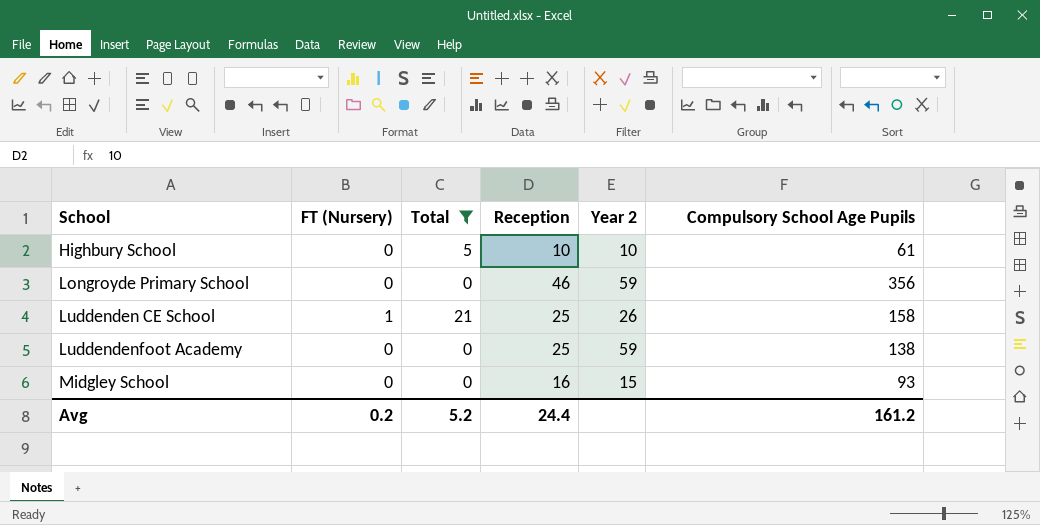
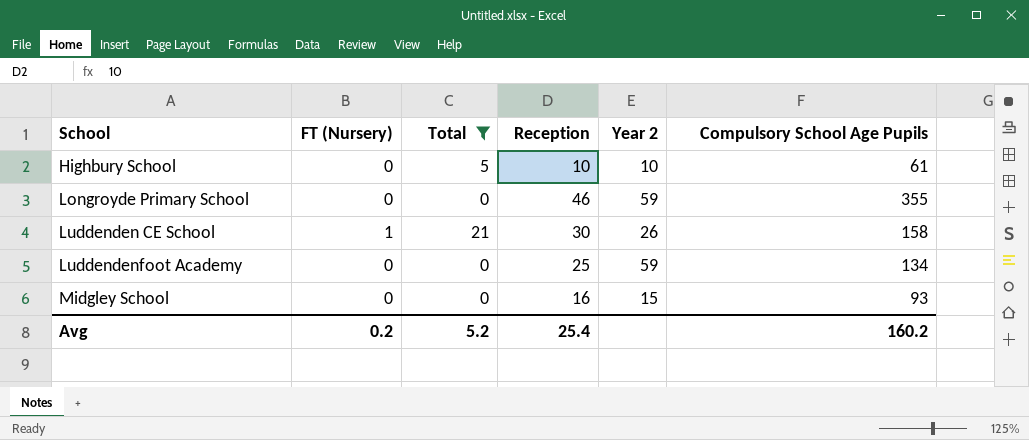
Longroyde Primary School | Compulsory School Age Pupils: 356 -> 355
Luddenden CE School | Reception: 25 -> 30
Luddendenfoot Academy | Compulsory School Age Pupils: 138 -> 134
Avg | Reception: 24.4 -> 25.4
Avg | Compulsory School Age Pupils: 161.2 -> 160.2

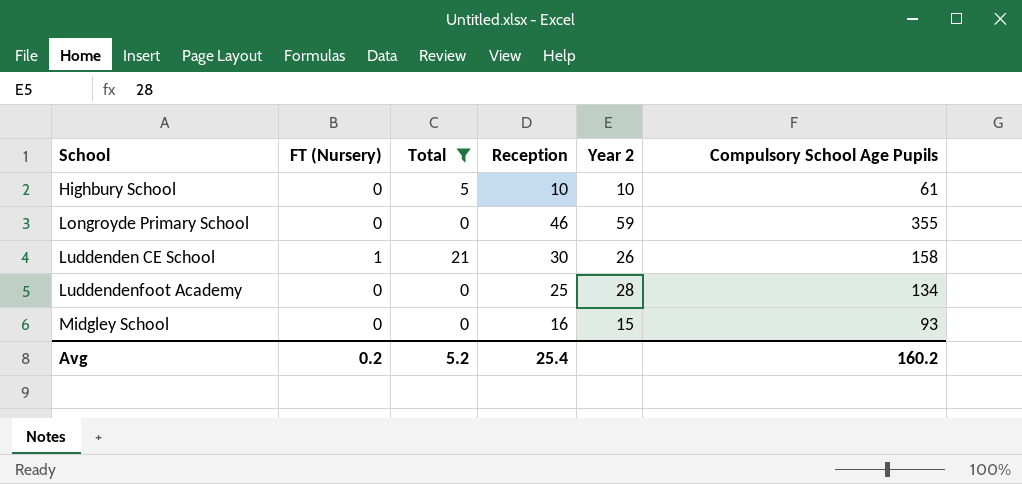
Luddendenfoot Academy | Year 2: 59 -> 28

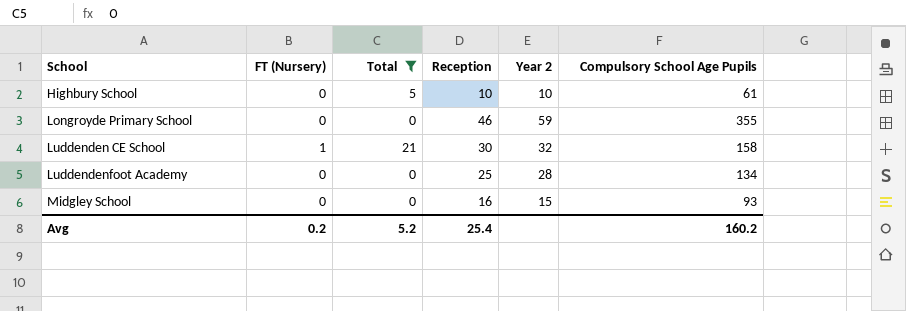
Luddenden CE School | Year 2: 26 -> 32

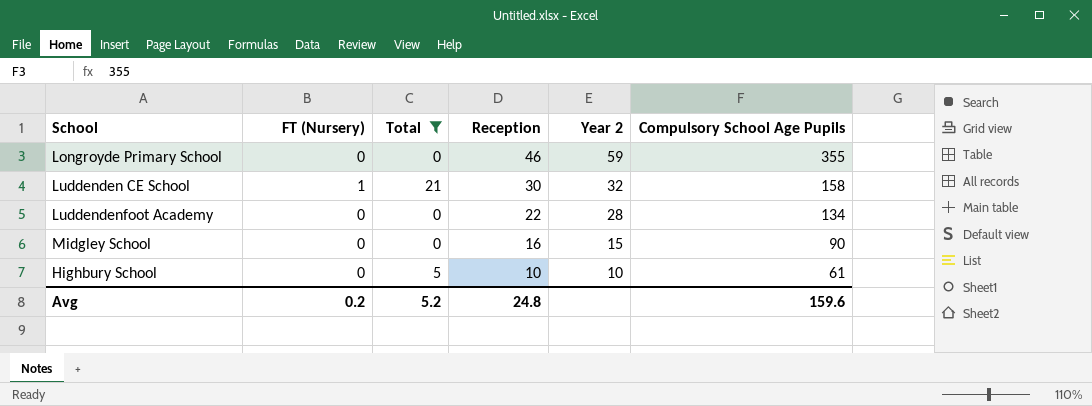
row order: School ascending -> Reception descending
Luddendenfoot Academy | Reception: 25 -> 22
Midgley School | Compulsory School Age Pupils: 93 -> 90
Avg | Reception: 25.4 -> 24.8
Avg | Compulsory School Age Pupils: 160.2 -> 159.6

